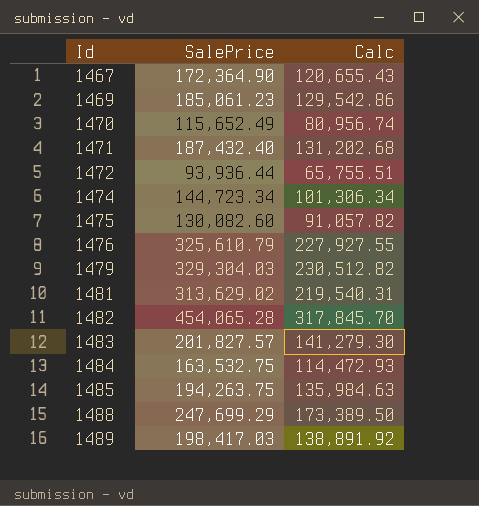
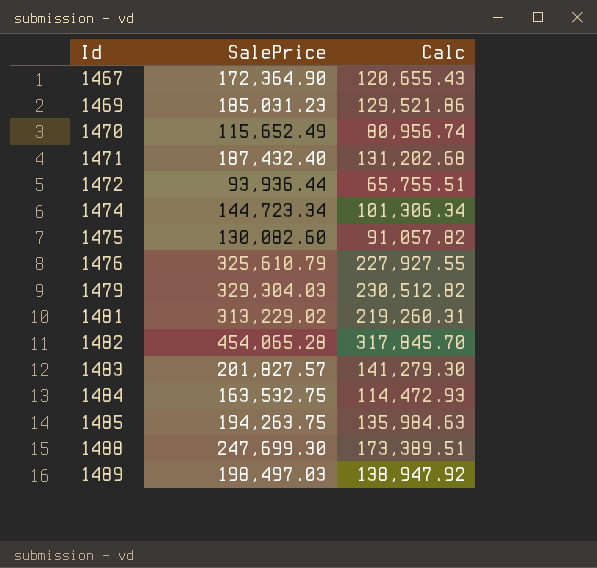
1469 | SalePrice: 185,061.23 -> 185,031.23
1469 | Calc: 129,542.86 -> 129,521.86
1481 | SalePrice: 313,629.02 -> 313,229.02
1481 | Calc: 219,540.31 -> 219,260.31
1488 | SalePrice: 247,699.29 -> 247,699.30
1488 | Calc: 173,389.50 -> 173,389.51
1489 | SalePrice: 198,417.03 -> 198,497.03
1489 | Calc: 138,891.92 -> 138,947.92

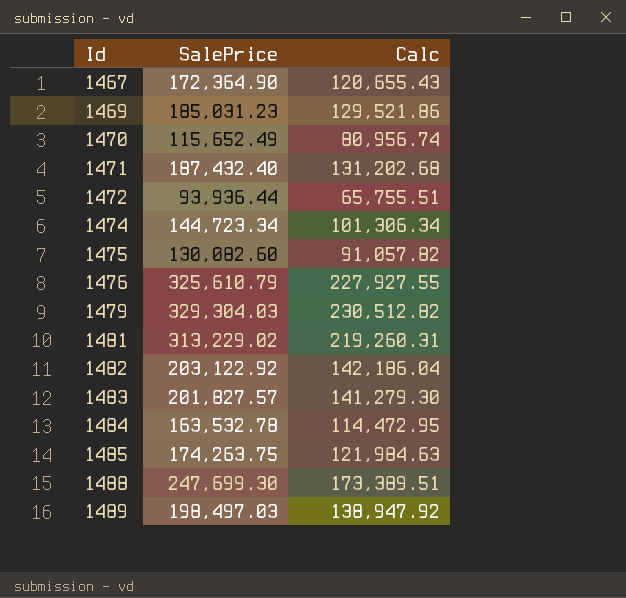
1482 | SalePrice: 454,065.28 -> 203,122.92
1482 | Calc: 317,845.70 -> 142,186.04
1484 | SalePrice: 163,532.75 -> 163,532.78
1484 | Calc: 114,472.93 -> 114,472.95
1485 | SalePrice: 194,263.75 -> 174,263.75
1485 | Calc: 135,984.63 -> 121,984.63

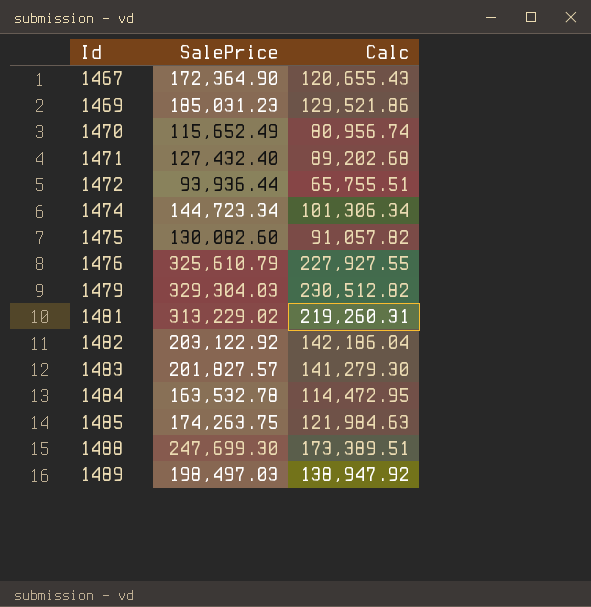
1471 | SalePrice: 187,432.40 -> 127,432.40
1471 | Calc: 131,202.68 -> 89,202.68

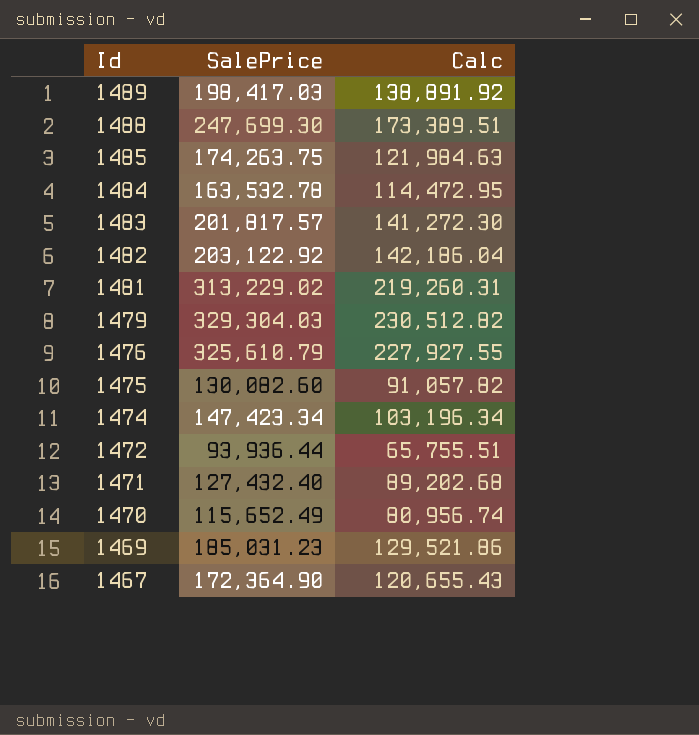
row order: Id ascending -> Id descending
1489 | SalePrice: 198,497.03 -> 198,417.03
1489 | Calc: 138,947.92 -> 138,891.92
1483 | SalePrice: 201,827.57 -> 201,817.57
1483 | Calc: 141,279.30 -> 141,272.30
1474 | SalePrice: 144,723.34 -> 147,423.34
1474 | Calc: 101,306.34 -> 103,196.34

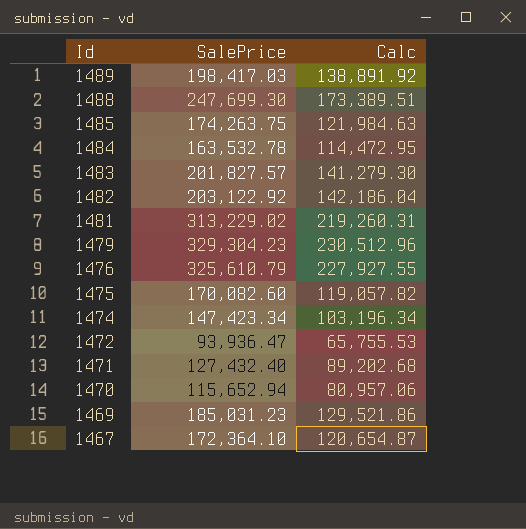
1483 | SalePrice: 201,817.57 -> 201,827.57
1483 | Calc: 141,272.30 -> 141,279.30
1479 | SalePrice: 329,304.03 -> 329,304.23
1479 | Calc: 230,512.82 -> 230,512.96
1475 | SalePrice: 130,082.60 -> 170,082.60
1475 | Calc: 91,057.82 -> 119,057.82
1472 | SalePrice: 93,936.44 -> 93,936.47
1472 | Calc: 65,755.51 -> 65,755.53
1470 | SalePrice: 115,652.49 -> 115,652.94
1470 | Calc: 80,956.74 -> 80,957.06
1467 | SalePrice: 172,364.90 -> 172,364.10
1467 | Calc: 120,655.43 -> 120,654.87

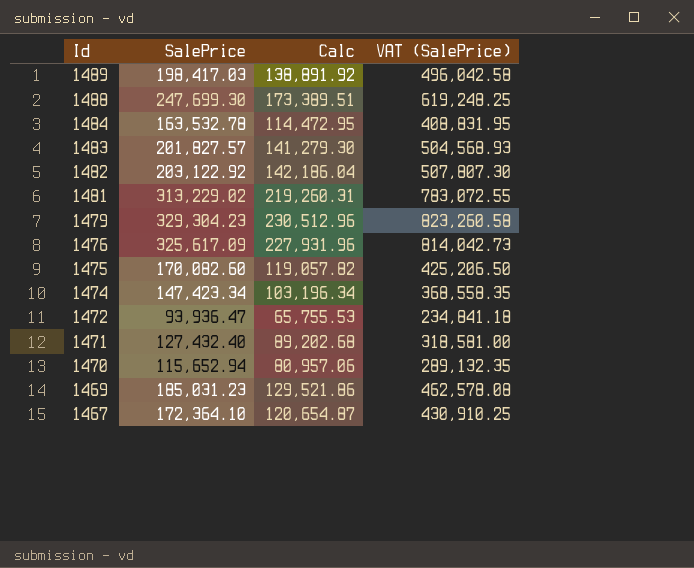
column VAT (SalePrice) | formula: none -> [SalePrice] * 2.5
row 1485: 174,263.75 | 121,984.63 -> none
1476 | SalePrice: 325,610.79 -> 325,617.09
1476 | Calc: 227,927.55 -> 227,931.96

